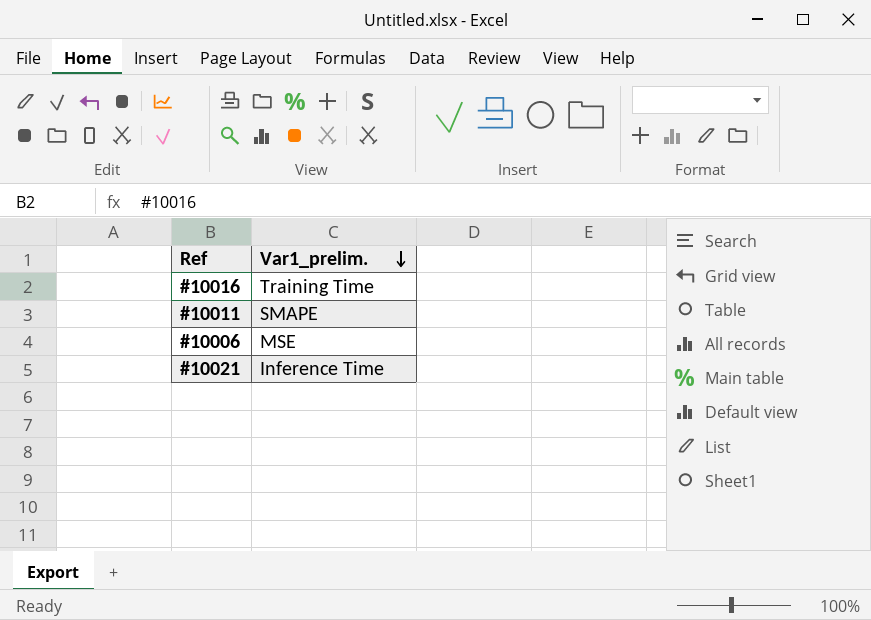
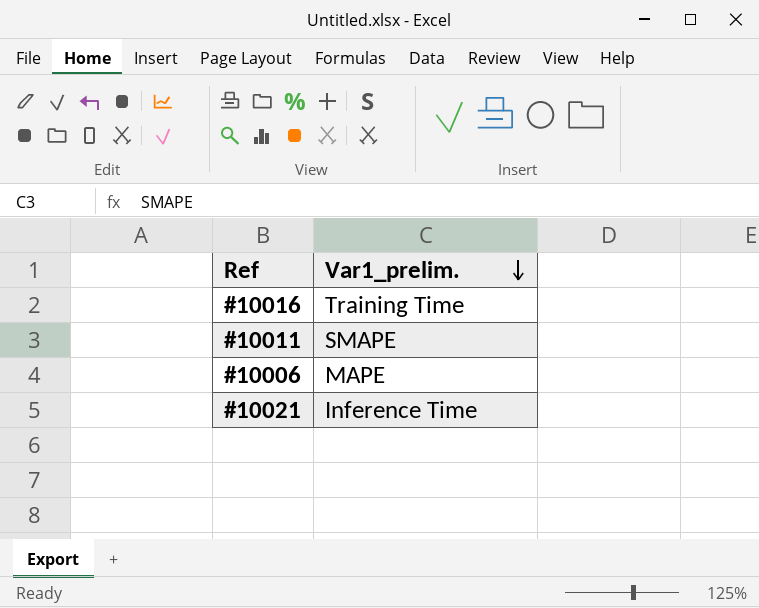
#10006 | Var1_prelim.: MSE -> MAPE

